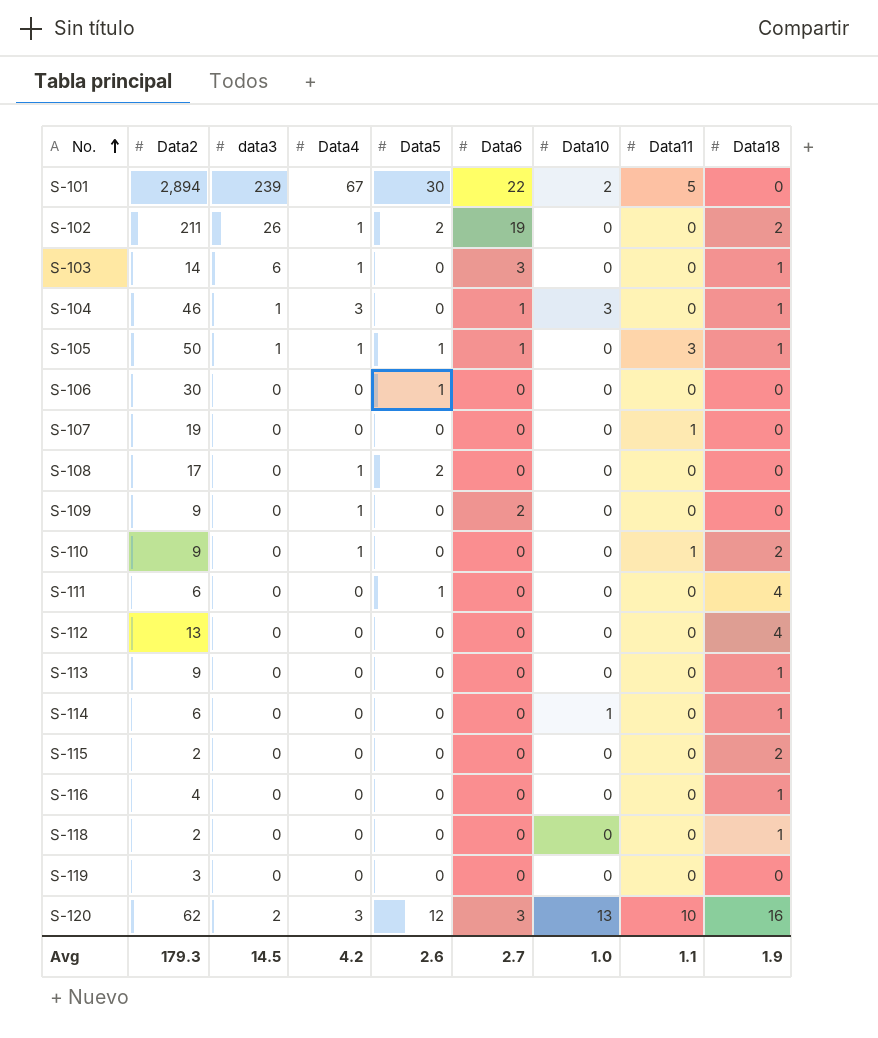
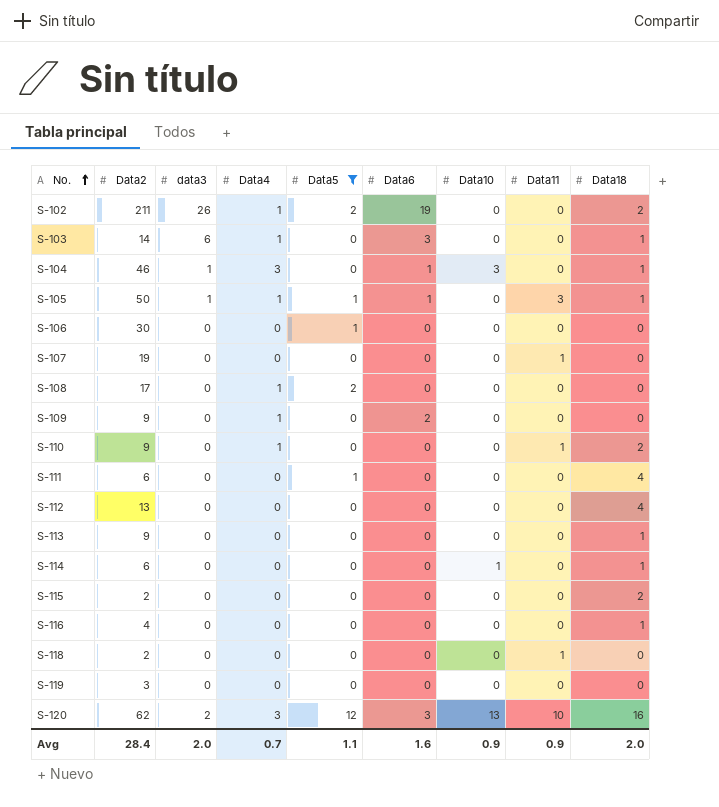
filter: none -> Data5 != 30
S-118 | Data11: 0 -> 1
S-118 | Data18: 1 -> 0
Avg | Data2: 179.3 -> 28.4
Avg | data3: 14.5 -> 2.0
Avg | Data4: 4.2 -> 0.7
Avg | Data5: 2.6 -> 1.1
Avg | Data6: 2.7 -> 1.6
Avg | Data10: 1.0 -> 0.9
Avg | Data11: 1.1 -> 0.9
Avg | Data18: 1.9 -> 2.0

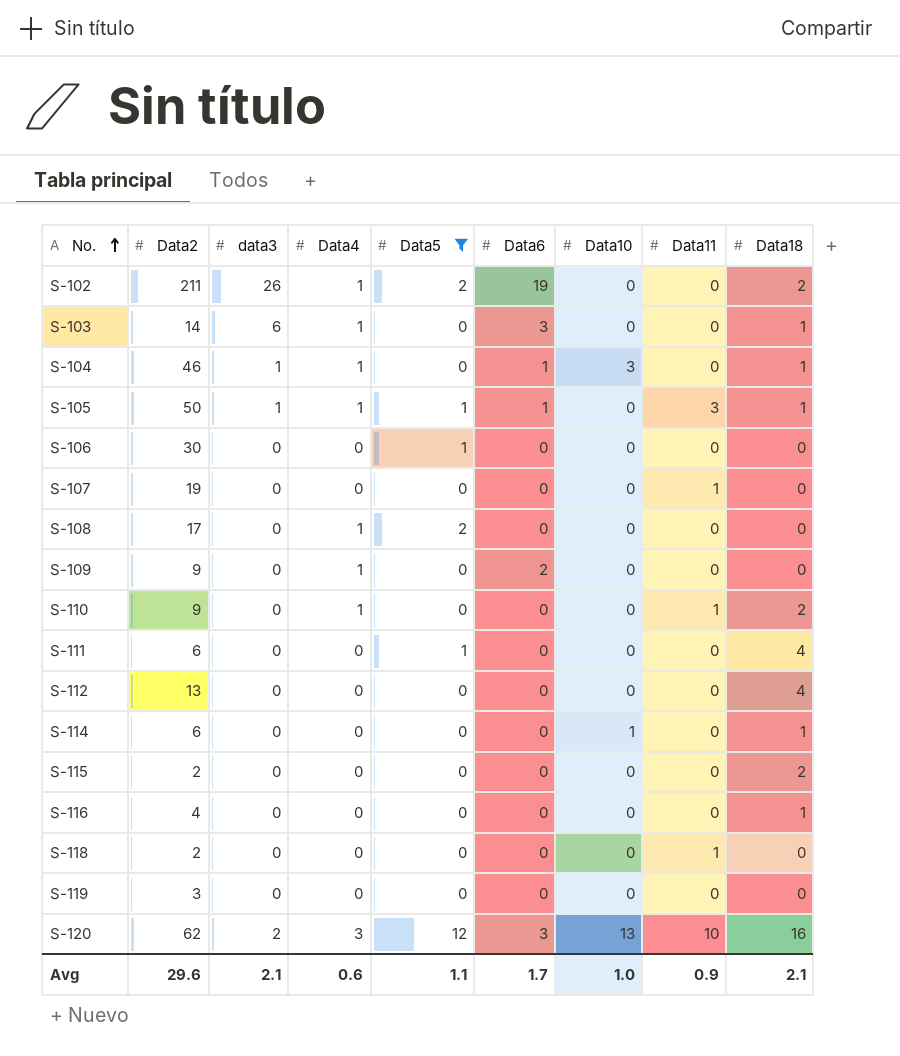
row S-113: 9 | 0 | 0 | 0 | 0 | 0 | 0 | 1 -> none
S-104 | Data4: 3 -> 1
Avg | Data2: 28.4 -> 29.6
Avg | data3: 2.0 -> 2.1
Avg | Data4: 0.7 -> 0.6
Avg | Data6: 1.6 -> 1.7
Avg | Data10: 0.9 -> 1.0
Avg | Data18: 2.0 -> 2.1

